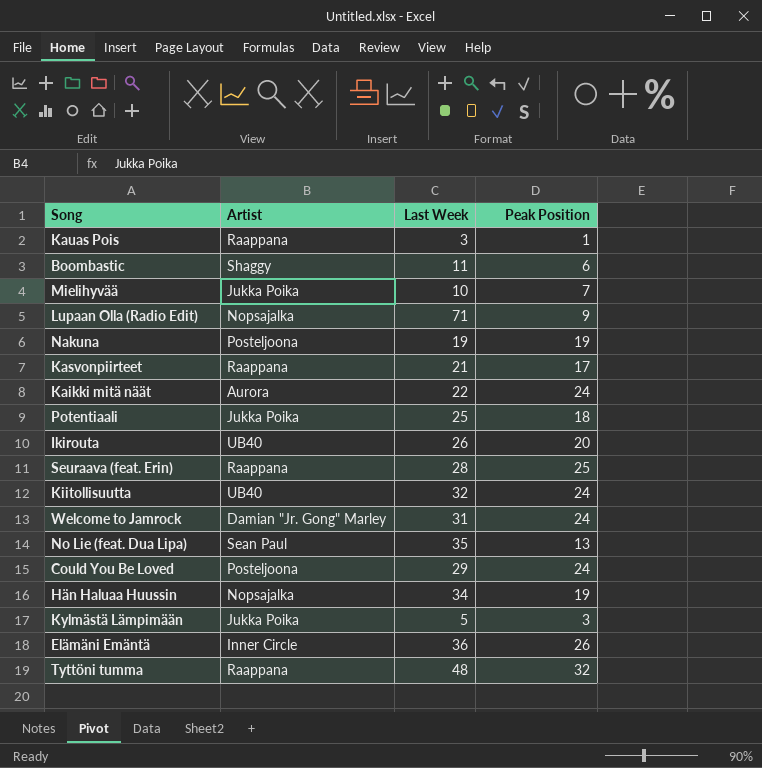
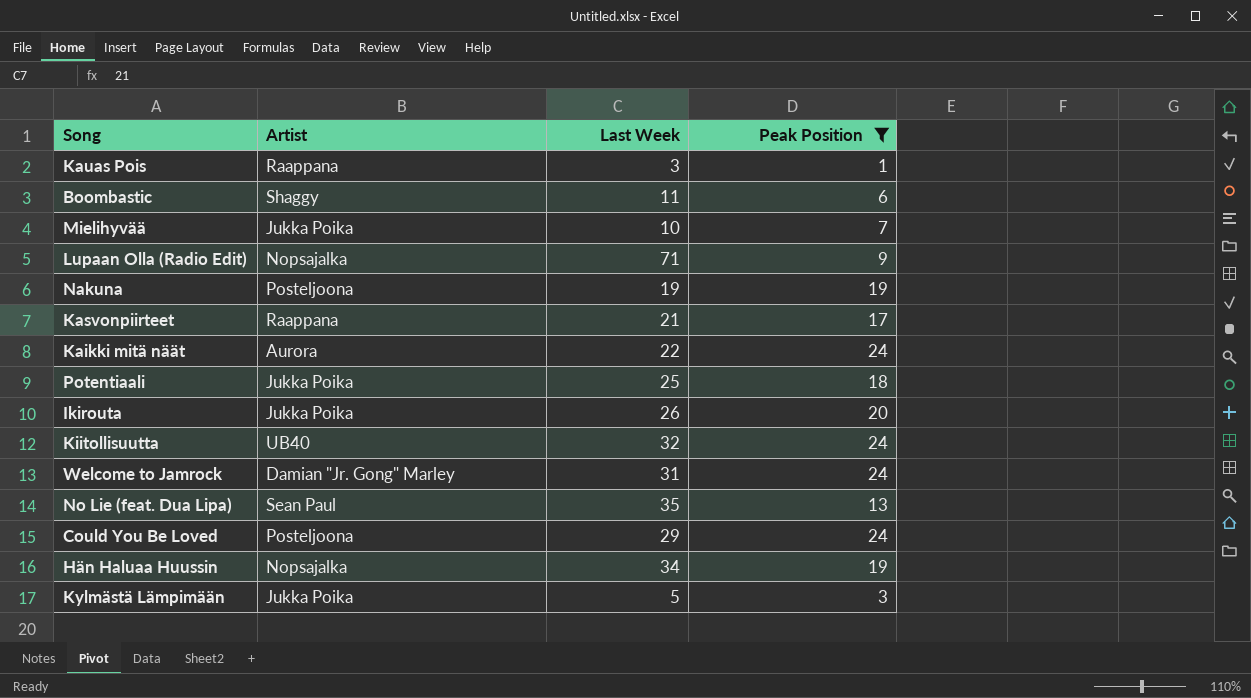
filter: none -> Peak Position <= 24
Ikirouta | Artist: UB40 -> Jukka Poika

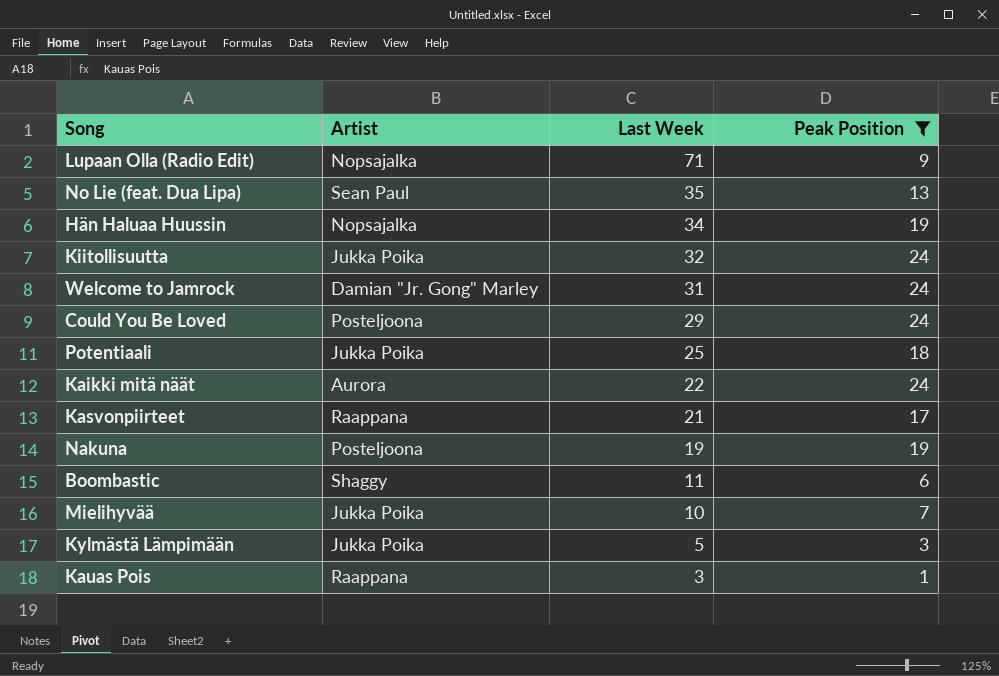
row order: none -> Last Week descending
row Ikirouta: Jukka Poika | 26 | 20 -> none
Kiitollisuutta | Artist: UB40 -> Jukka Poika

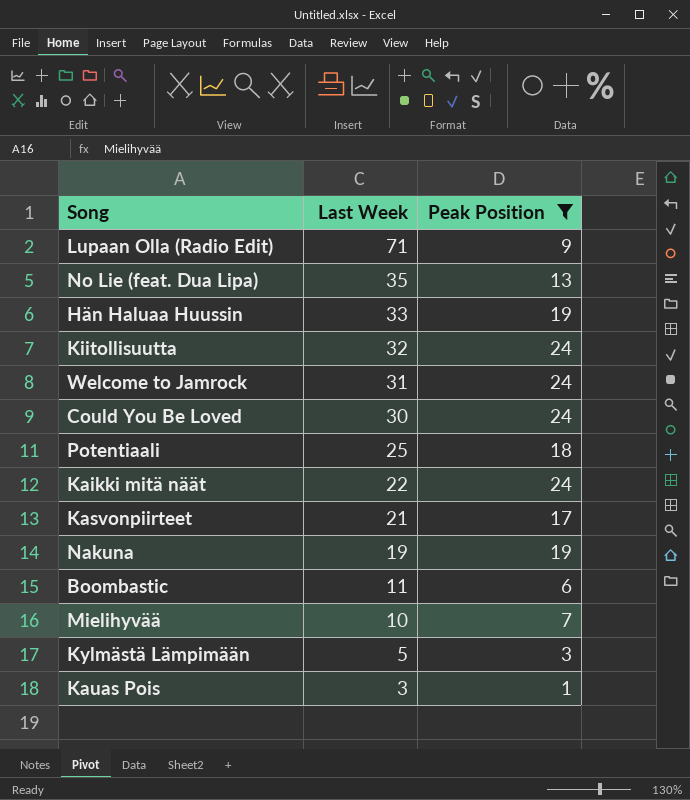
column Artist | position: 2 -> none
Hän Haluaa Huussin | Last Week: 34 -> 33
Could You Be Loved | Last Week: 29 -> 30

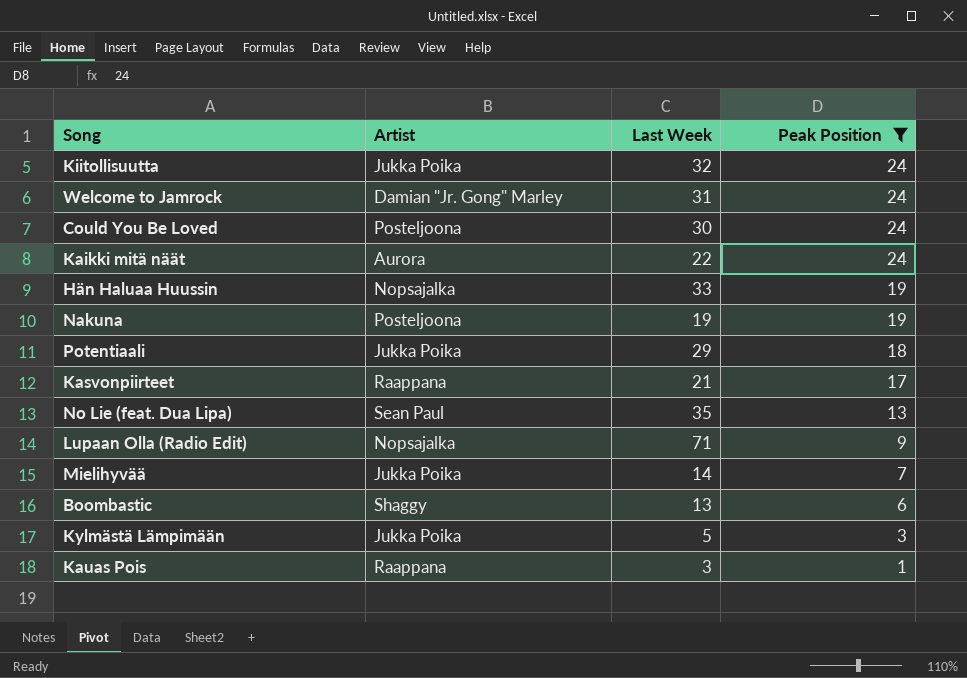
row order: Last Week descending -> Peak Position descending
column Artist | position: none -> 2
Potentiaali | Last Week: 25 -> 29
Mielihyvää | Last Week: 10 -> 14
Boombastic | Last Week: 11 -> 13

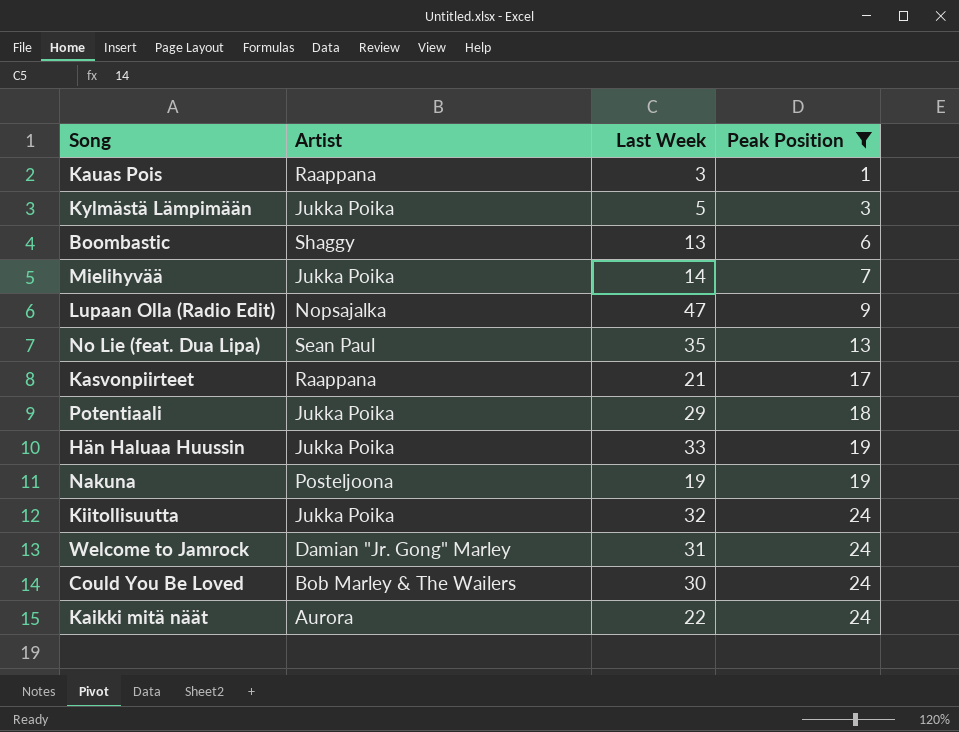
row order: Peak Position descending -> Peak Position ascending
Lupaan Olla (Radio Edit) | Last Week: 71 -> 47
Hän Haluaa Huussin | Artist: Nopsajalka -> Jukka Poika
Could You Be Loved | Artist: Posteljoona -> Bob Marley & The Wailers

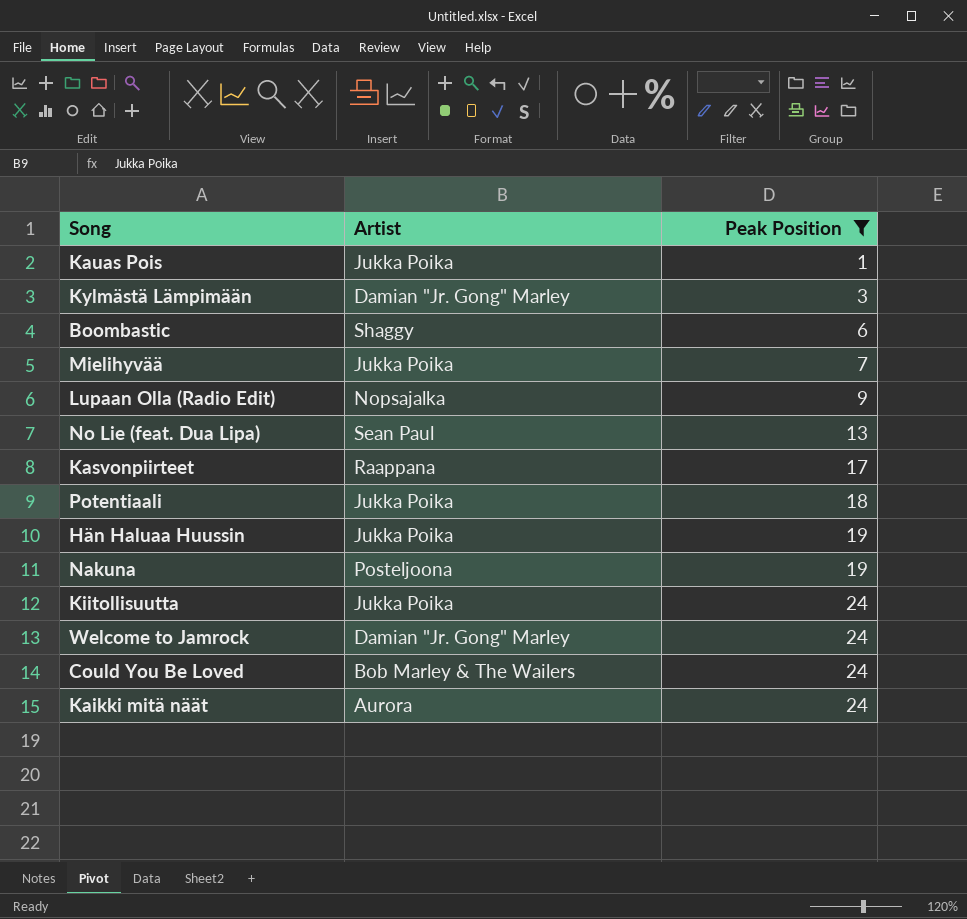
column Last Week | position: 3 -> none
Kauas Pois | Artist: Raappana -> Jukka Poika
Kylmästä Lämpimään | Artist: Jukka Poika -> Damian "Jr. Gong" Marley

